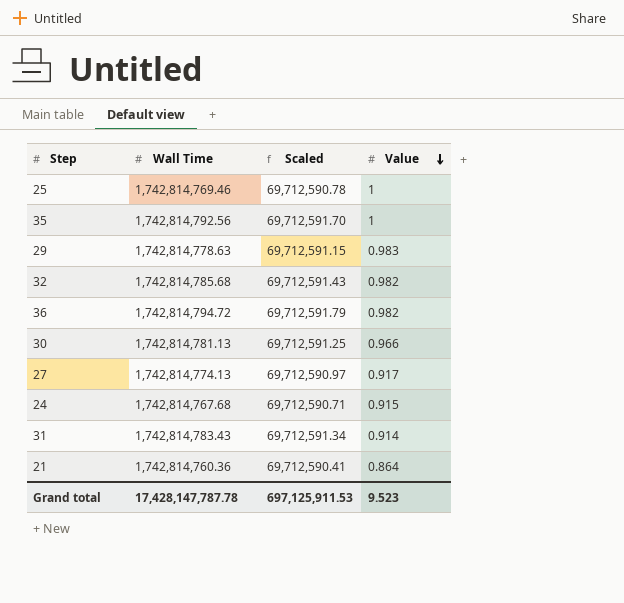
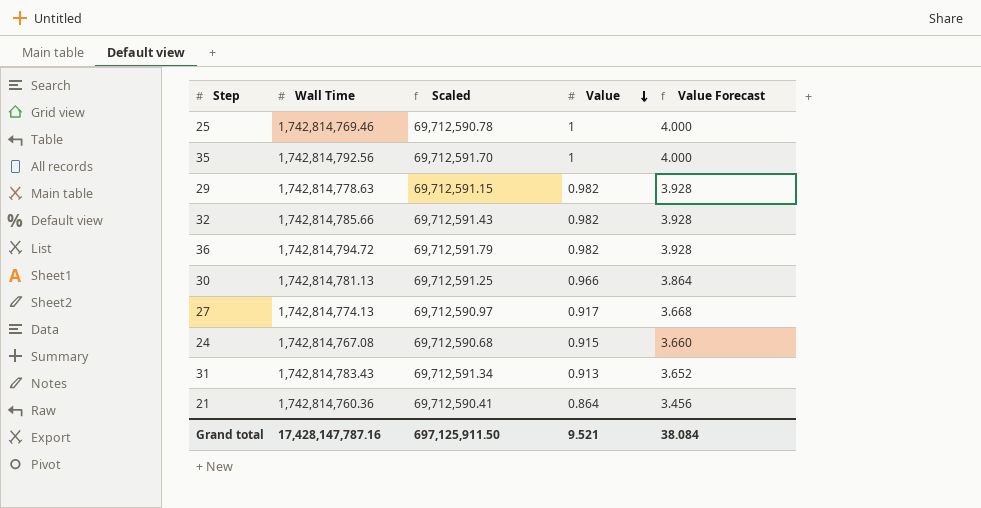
column Value Forecast | formula: none -> [Value] * 4
29 | Value: 0.983 -> 0.982
32 | Wall Time: 1,742,814,785.68 -> 1,742,814,785.66
24 | Wall Time: 1,742,814,767.68 -> 1,742,814,767.08
24 | Scaled: 69,712,590.71 -> 69,712,590.68
31 | Value: 0.914 -> 0.913
Grand total | Wall Time: 17,428,147,787.78 -> 17,428,147,787.16
Grand total | Scaled: 697,125,911.53 -> 697,125,911.50
Grand total | Value: 9.523 -> 9.521

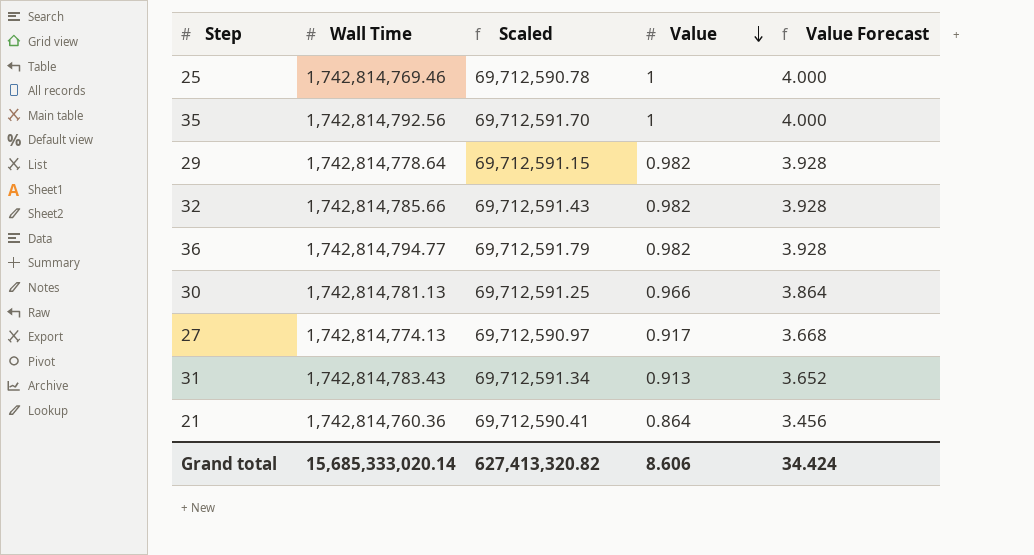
row 24: 1,742,814,767.08 | 69,712,590.68 | 0.915 | 3.660 -> none
29 | Wall Time: 1,742,814,778.63 -> 1,742,814,778.64
36 | Wall Time: 1,742,814,794.72 -> 1,742,814,794.77
Grand total | Wall Time: 17,428,147,787.16 -> 15,685,333,020.14
Grand total | Scaled: 697,125,911.50 -> 627,413,320.82
Grand total | Value: 9.521 -> 8.606
Grand total | Value Forecast: 38.084 -> 34.424

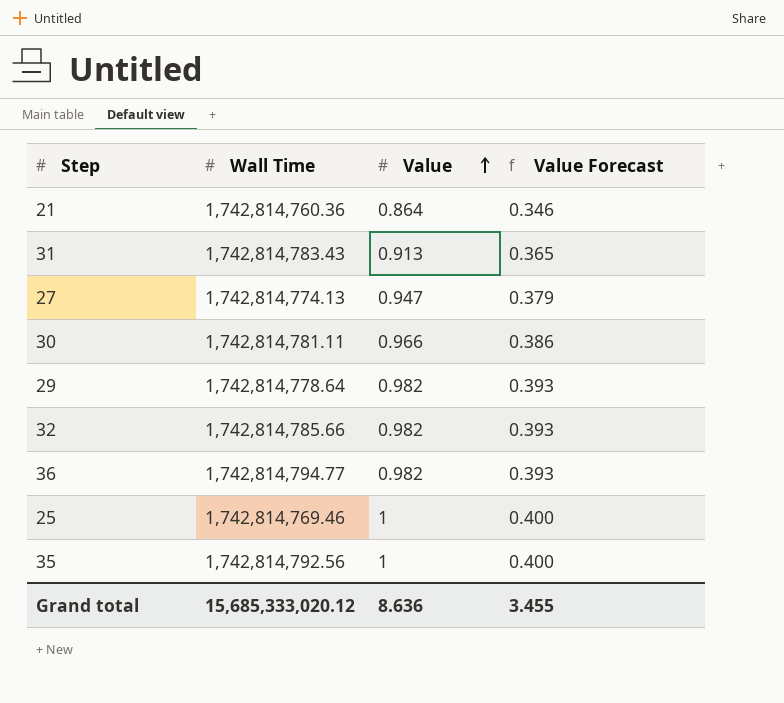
row order: Value descending -> Value ascending
column Scaled | formula: [Wall Time] * 0.04 -> none
column Value Forecast | formula: [Value] * 4 -> [Value] * 0.4
27 | Value: 0.917 -> 0.947
30 | Wall Time: 1,742,814,781.13 -> 1,742,814,781.11
Grand total | Wall Time: 15,685,333,020.14 -> 15,685,333,020.12
Grand total | Value: 8.606 -> 8.636
Grand total | Value Forecast: 34.424 -> 3.455

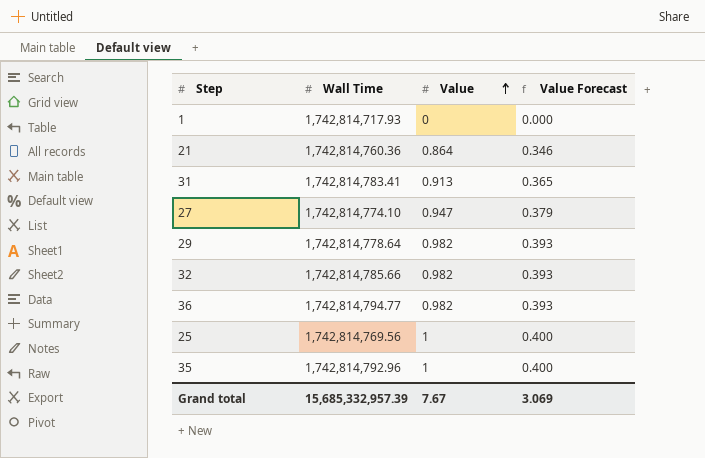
row 30: 1,742,814,781.11 | 0.966 | 0.386 -> none
row 1: none -> 1,742,814,717.93 | 0 | 0.000
31 | Wall Time: 1,742,814,783.43 -> 1,742,814,783.41
27 | Wall Time: 1,742,814,774.13 -> 1,742,814,774.10
25 | Wall Time: 1,742,814,769.46 -> 1,742,814,769.56
35 | Wall Time: 1,742,814,792.56 -> 1,742,814,792.96
Grand total | Wall Time: 15,685,333,020.12 -> 15,685,332,957.39
Grand total | Value: 8.636 -> 7.67
Grand total | Value Forecast: 3.455 -> 3.069

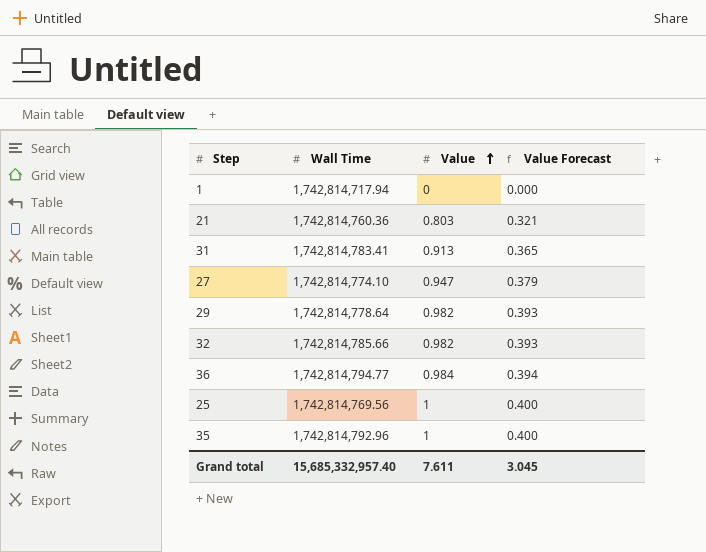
1 | Wall Time: 1,742,814,717.93 -> 1,742,814,717.94
21 | Value: 0.864 -> 0.803
21 | Value Forecast: 0.346 -> 0.321
36 | Value: 0.982 -> 0.984
36 | Value Forecast: 0.393 -> 0.394
Grand total | Wall Time: 15,685,332,957.39 -> 15,685,332,957.40
Grand total | Value: 7.67 -> 7.611
Grand total | Value Forecast: 3.069 -> 3.045

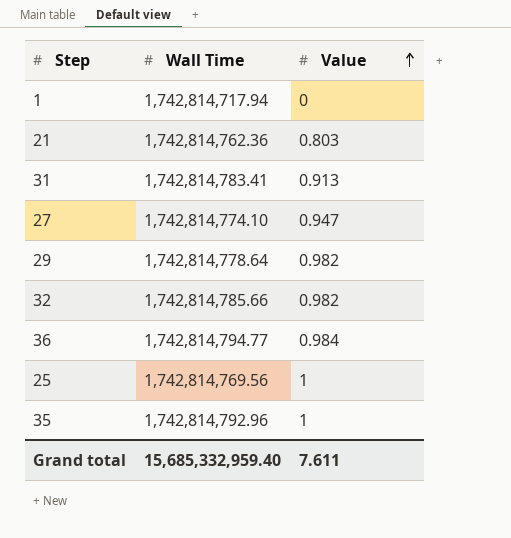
column Value Forecast | formula: [Value] * 0.4 -> none
21 | Wall Time: 1,742,814,760.36 -> 1,742,814,762.36
Grand total | Wall Time: 15,685,332,957.40 -> 15,685,332,959.40

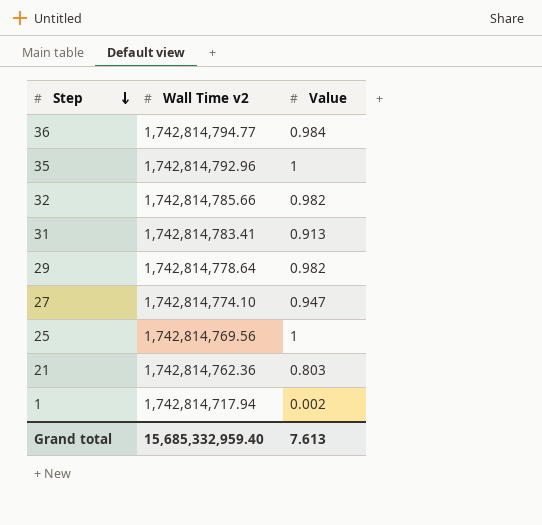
row order: Value ascending -> Step descending
column name: Wall Time -> Wall Time v2
1 | Value: 0 -> 0.002
Grand total | Value: 7.611 -> 7.613

